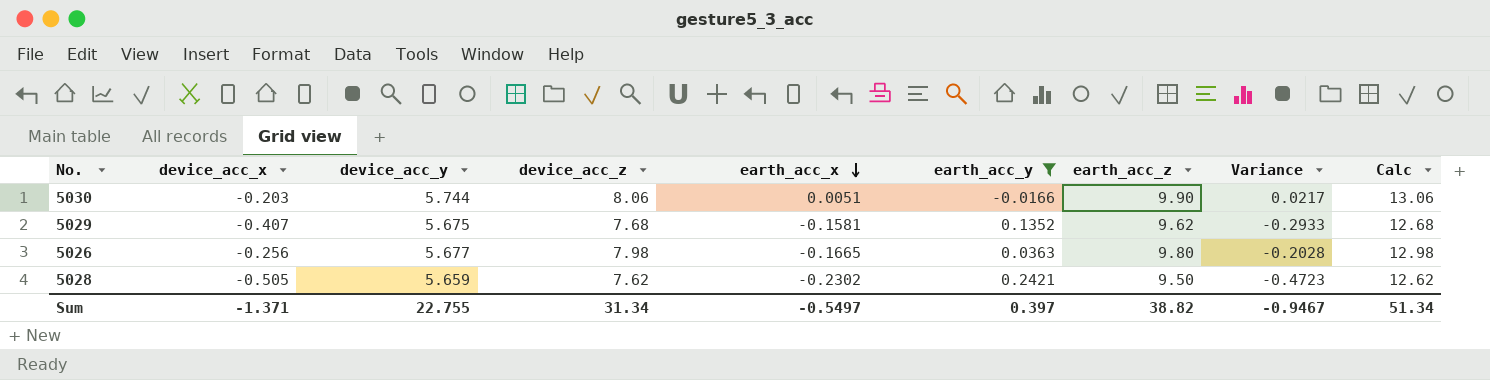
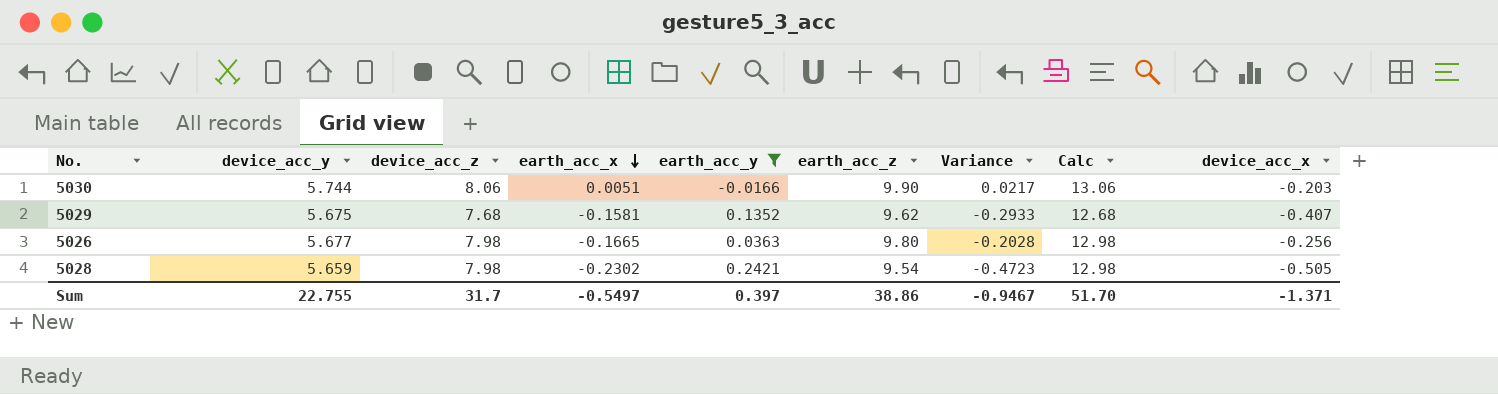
column device_acc_x | position: 2 -> 9
5028 | device_acc_z: 7.62 -> 7.98
5028 | earth_acc_z: 9.50 -> 9.54
5028 | Calc: 12.62 -> 12.98
Sum | device_acc_z: 31.34 -> 31.7
Sum | earth_acc_z: 38.82 -> 38.86
Sum | Calc: 51.34 -> 51.70

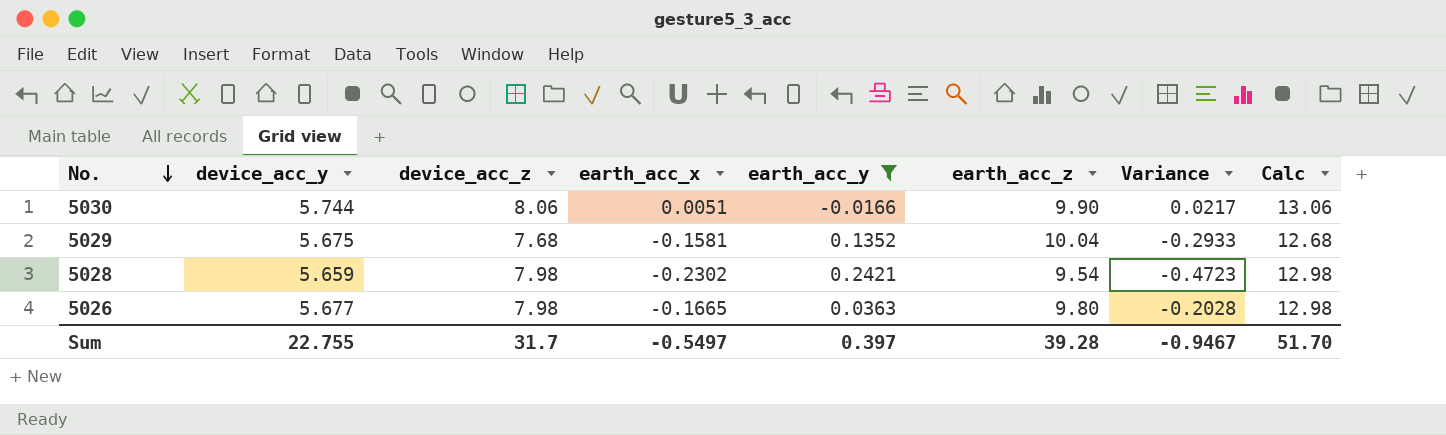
row order: earth_acc_x descending -> No. descending
column device_acc_x | position: 9 -> none
5029 | earth_acc_z: 9.62 -> 10.04
Sum | earth_acc_z: 38.86 -> 39.28

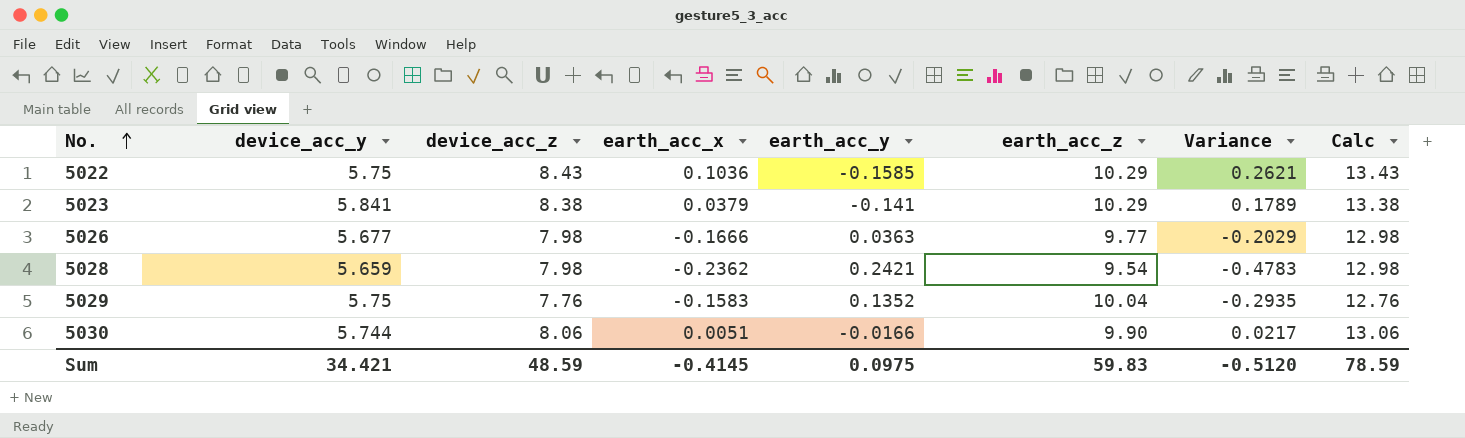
filter: earth_acc_y >= -0.0166 -> none
row order: No. descending -> No. ascending
5026 | earth_acc_x: -0.1665 -> -0.1666
5026 | earth_acc_z: 9.80 -> 9.77
5026 | Variance: -0.2028 -> -0.2029
5028 | earth_acc_x: -0.2302 -> -0.2362
5028 | Variance: -0.4723 -> -0.4783
5029 | device_acc_y: 5.675 -> 5.75
5029 | device_acc_z: 7.68 -> 7.76
5029 | earth_acc_x: -0.1581 -> -0.1583
5029 | Variance: -0.2933 -> -0.2935
5029 | Calc: 12.68 -> 12.76
Sum | device_acc_y: 22.755 -> 34.421
Sum | device_acc_z: 31.7 -> 48.59
Sum | earth_acc_x: -0.5497 -> -0.4145
Sum | earth_acc_y: 0.397 -> 0.0975
Sum | earth_acc_z: 39.28 -> 59.83
Sum | Variance: -0.9467 -> -0.5120
Sum | Calc: 51.70 -> 78.59

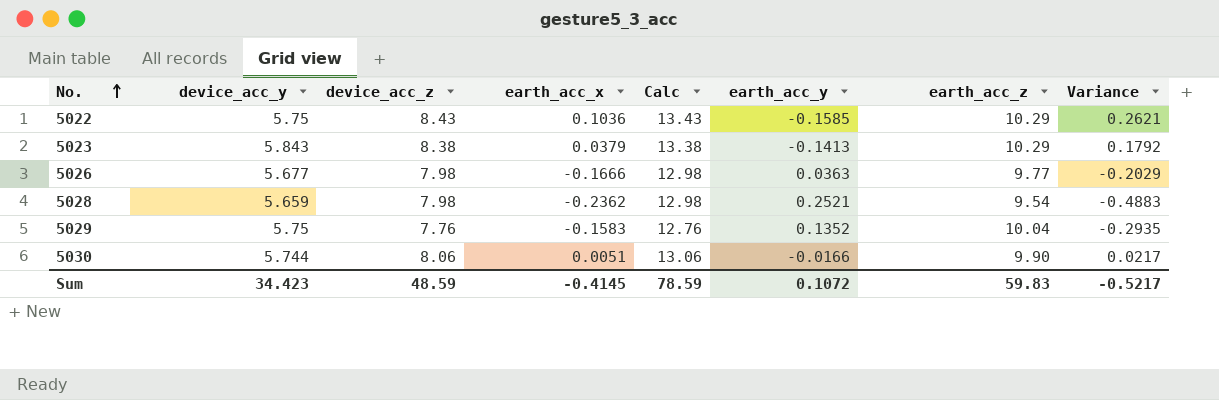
column Calc | position: 8 -> 5
5023 | device_acc_y: 5.841 -> 5.843
5023 | earth_acc_y: -0.141 -> -0.1413
5023 | Variance: 0.1789 -> 0.1792
5028 | earth_acc_y: 0.2421 -> 0.2521
5028 | Variance: -0.4783 -> -0.4883
Sum | device_acc_y: 34.421 -> 34.423
Sum | earth_acc_y: 0.0975 -> 0.1072
Sum | Variance: -0.5120 -> -0.5217

